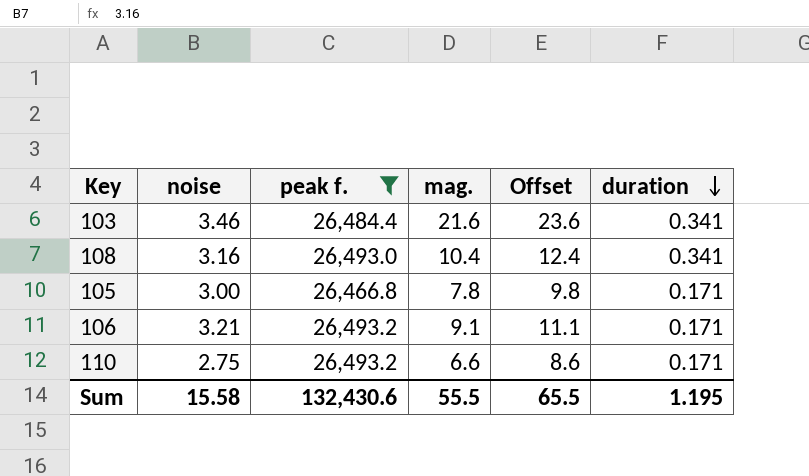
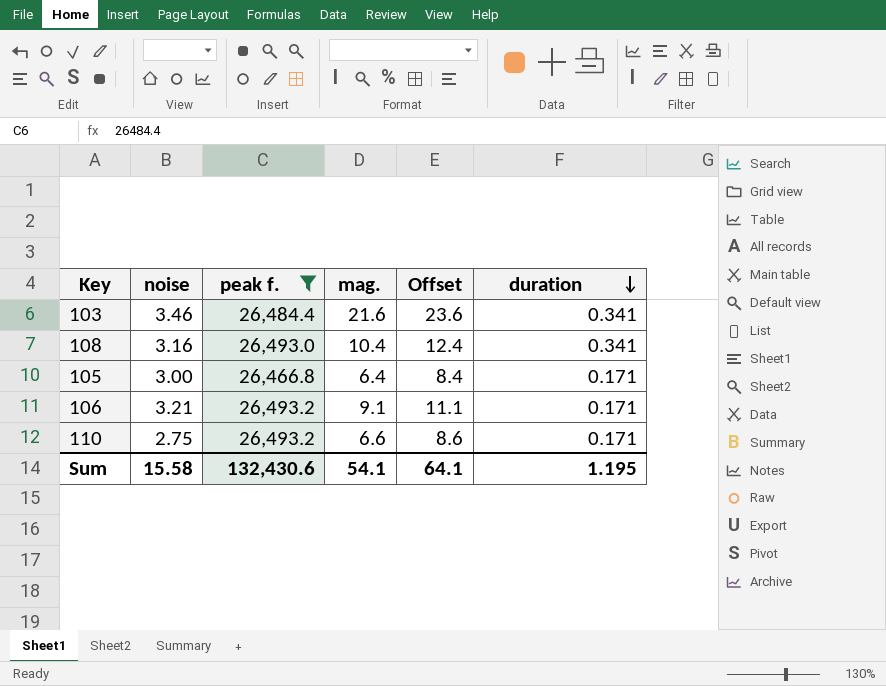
105 | mag.: 7.8 -> 6.4
105 | Offset: 9.8 -> 8.4
Sum | mag.: 55.5 -> 54.1
Sum | Offset: 65.5 -> 64.1

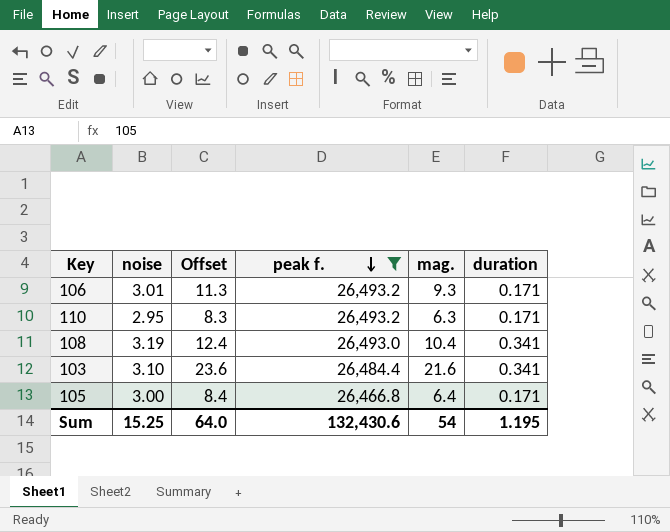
row order: duration descending -> peak f. descending
column Offset | position: 5 -> 3
106 | noise: 3.21 -> 3.01
106 | Offset: 11.1 -> 11.3
106 | mag.: 9.1 -> 9.3
110 | noise: 2.75 -> 2.95
110 | Offset: 8.6 -> 8.3
110 | mag.: 6.6 -> 6.3
108 | noise: 3.16 -> 3.19
103 | noise: 3.46 -> 3.10
Sum | noise: 15.58 -> 15.25
Sum | Offset: 64.1 -> 64.0
Sum | mag.: 54.1 -> 54

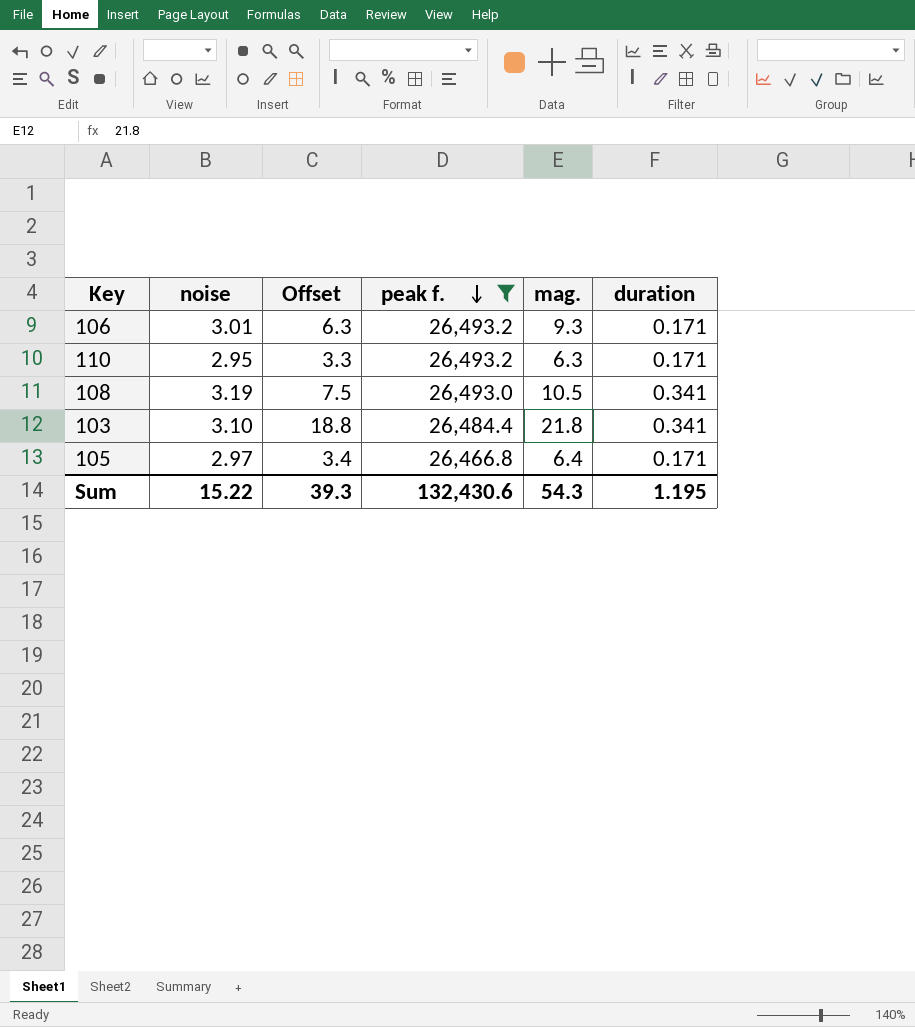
column Offset | formula: [mag.] + 2 -> [mag.] - 3
108 | mag.: 10.4 -> 10.5
103 | mag.: 21.6 -> 21.8
105 | noise: 3.00 -> 2.97
Sum | noise: 15.25 -> 15.22
Sum | Offset: 64.0 -> 39.3
Sum | mag.: 54 -> 54.3

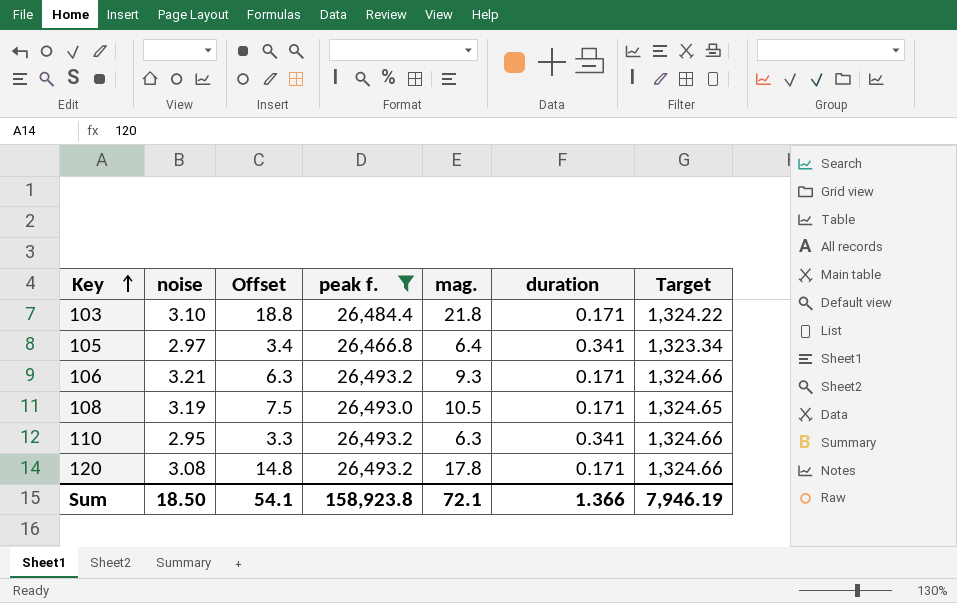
row order: peak f. descending -> Key ascending
column Target | formula: none -> [peak f.] * 0.05
103 | duration: 0.341 -> 0.171
105 | duration: 0.171 -> 0.341
106 | noise: 3.01 -> 3.21
108 | duration: 0.341 -> 0.171
110 | duration: 0.171 -> 0.341
row 120: none -> 3.08 | 14.8 | 26,493.2 | 17.8 | 0.171 | 1,324.66
Sum | noise: 15.22 -> 18.50
Sum | Offset: 39.3 -> 54.1
Sum | peak f.: 132,430.6 -> 158,923.8
Sum | mag.: 54.3 -> 72.1
Sum | duration: 1.195 -> 1.366

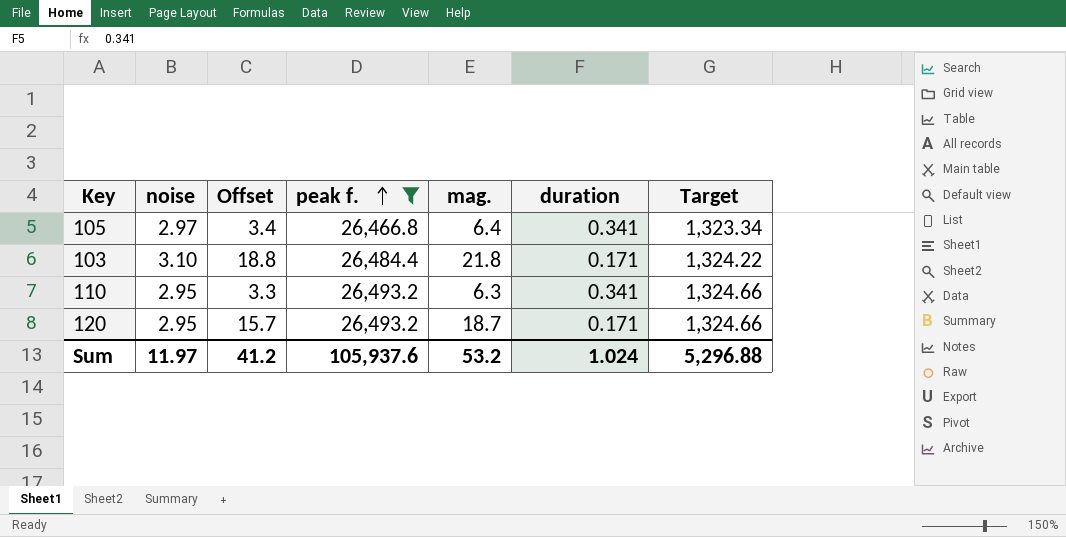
row order: Key ascending -> peak f. ascending
row 106: 3.21 | 6.3 | 26,493.2 | 9.3 | 0.171 | 1,324.66 -> none
row 108: 3.19 | 7.5 | 26,493.0 | 10.5 | 0.171 | 1,324.65 -> none
120 | noise: 3.08 -> 2.95
120 | Offset: 14.8 -> 15.7
120 | mag.: 17.8 -> 18.7
Sum | noise: 18.50 -> 11.97
Sum | Offset: 54.1 -> 41.2
Sum | peak f.: 158,923.8 -> 105,937.6
Sum | mag.: 72.1 -> 53.2
Sum | duration: 1.366 -> 1.024
Sum | Target: 7,946.19 -> 5,296.88

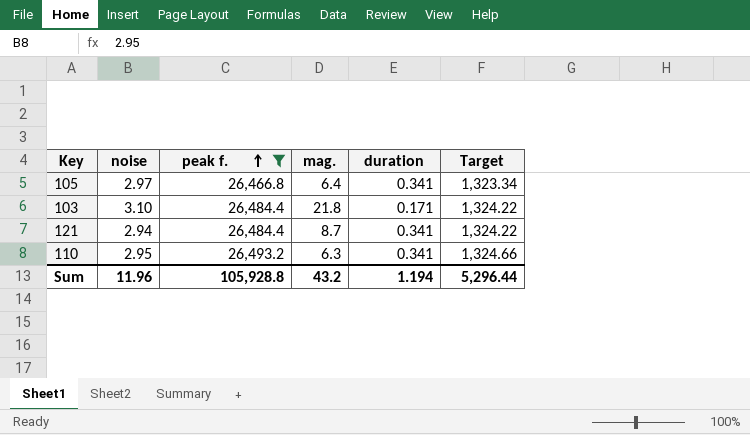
column Offset | formula: [mag.] - 3 -> none
row 120: 2.95 | 15.7 | 26,493.2 | 18.7 | 0.171 | 1,324.66 -> none
row 121: none -> 2.94 | 26,484.4 | 8.7 | 0.341 | 1,324.22
Sum | noise: 11.97 -> 11.96
Sum | peak f.: 105,937.6 -> 105,928.8
Sum | mag.: 53.2 -> 43.2
Sum | duration: 1.024 -> 1.194
Sum | Target: 5,296.88 -> 5,296.44

